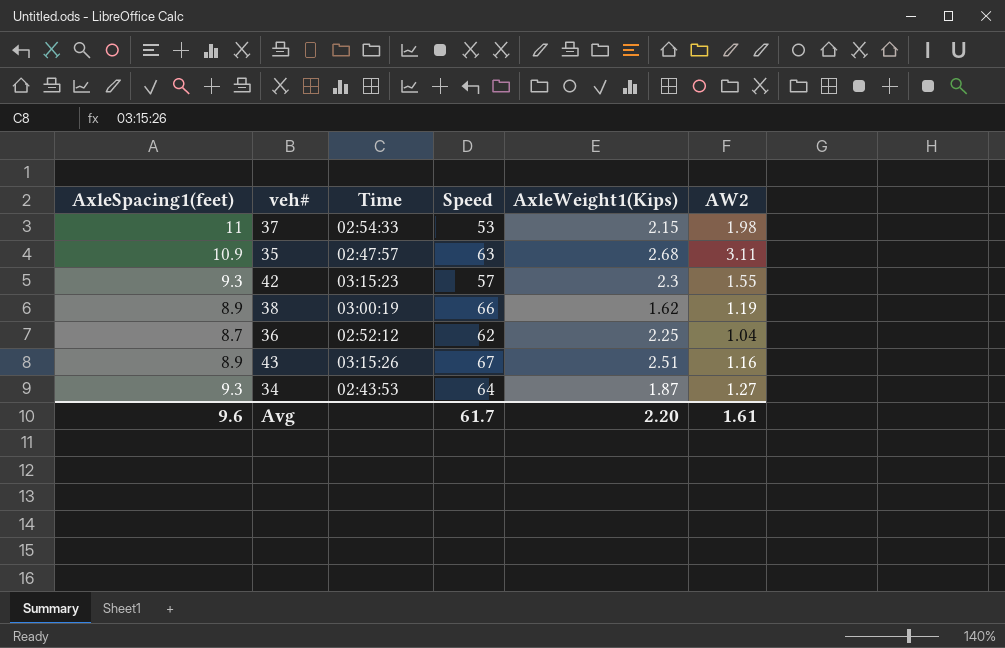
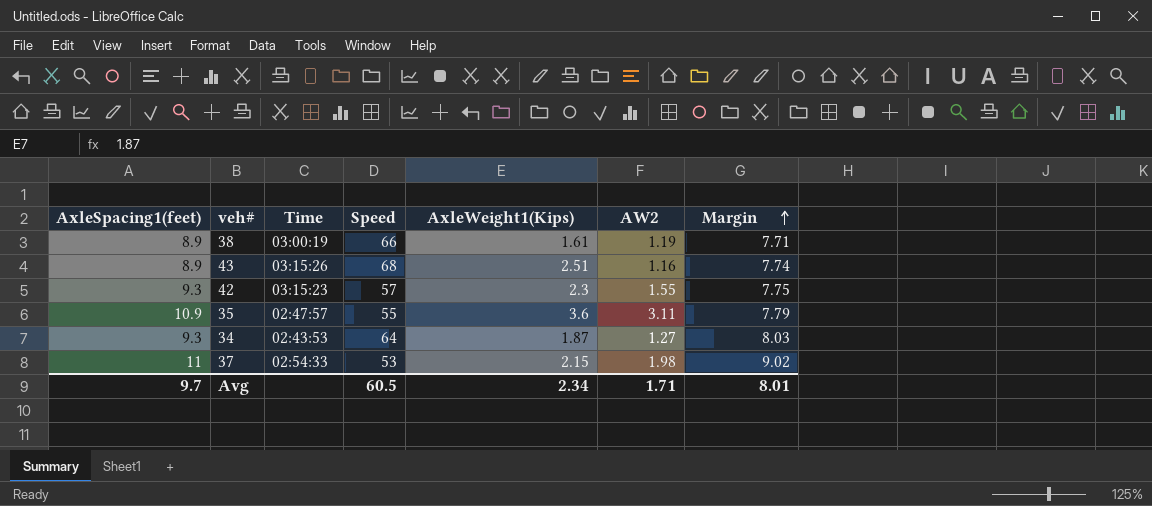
row order: none -> Margin ascending
column Margin | formula: none -> [AxleSpacing1(feet)] - [AW2]
row 36: 8.7 | 02:52:12 | 62 | 2.25 | 1.04 -> none
38 | AxleWeight1(Kips): 1.62 -> 1.61
43 | Speed: 67 -> 68
35 | Speed: 63 -> 55
35 | AxleWeight1(Kips): 2.68 -> 3.6
Avg | AxleSpacing1(feet): 9.6 -> 9.7
Avg | Speed: 61.7 -> 60.5
Avg | AxleWeight1(Kips): 2.20 -> 2.34
Avg | AW2: 1.61 -> 1.71

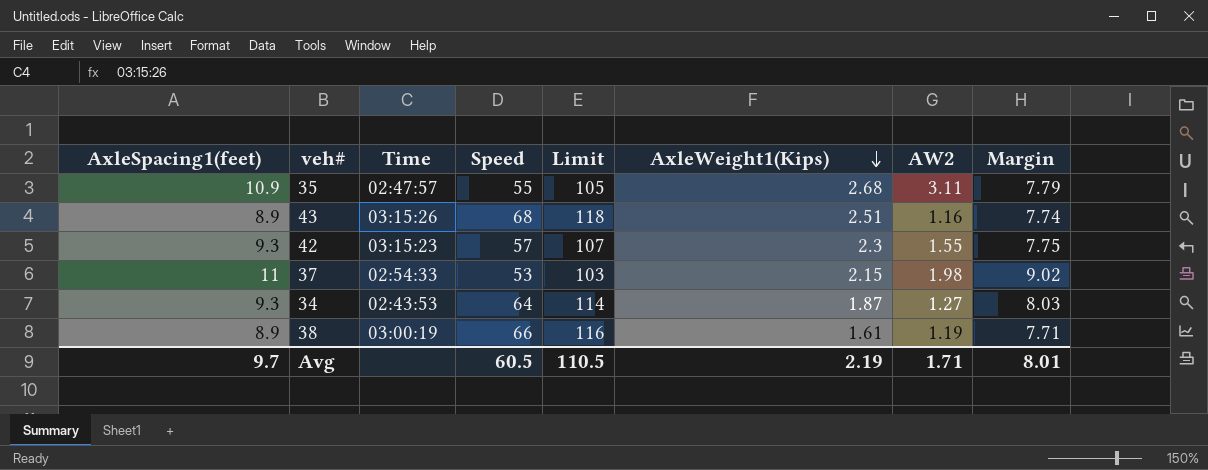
row order: Margin ascending -> AxleWeight1(Kips) descending
column Limit | formula: none -> [Speed] + 50
35 | AxleWeight1(Kips): 3.6 -> 2.68
Avg | AxleWeight1(Kips): 2.34 -> 2.19

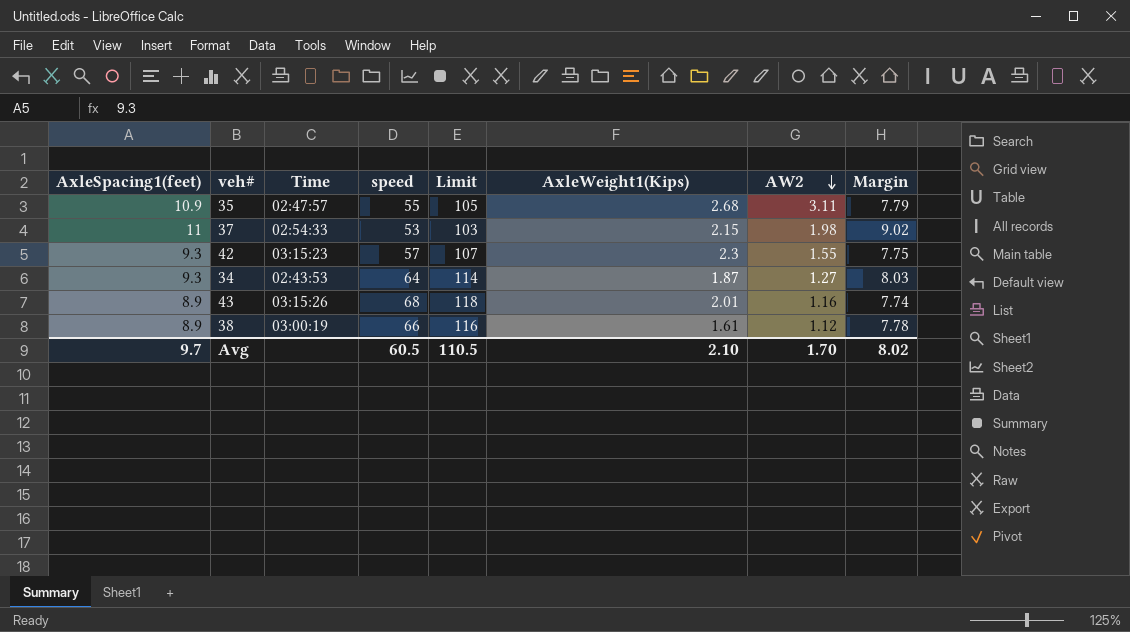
row order: AxleWeight1(Kips) descending -> AW2 descending
column name: Speed -> speed
43 | AxleWeight1(Kips): 2.51 -> 2.01
38 | AW2: 1.19 -> 1.12
38 | Margin: 7.71 -> 7.78
Avg | AxleWeight1(Kips): 2.19 -> 2.10
Avg | AW2: 1.71 -> 1.70
Avg | Margin: 8.01 -> 8.02

